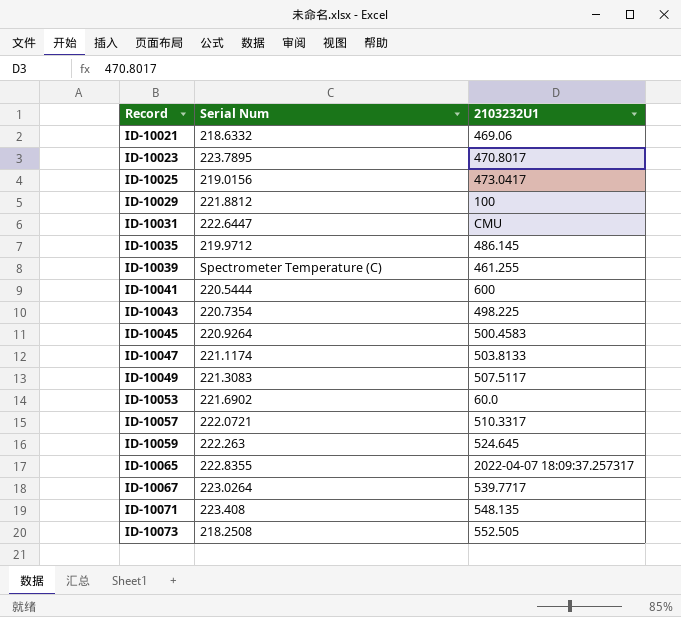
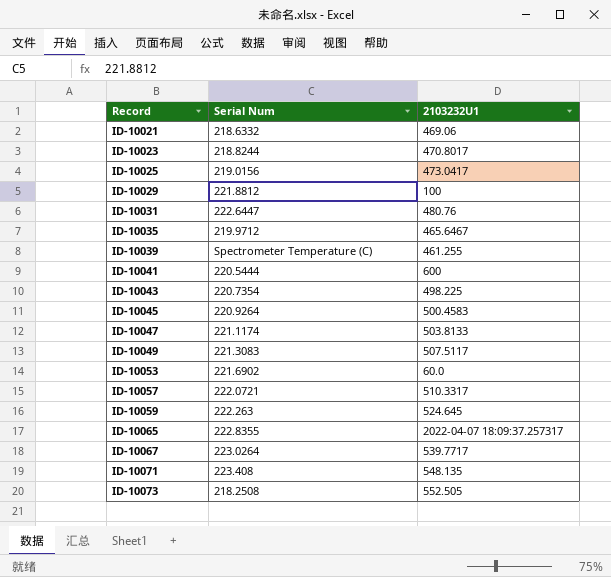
ID-10023 | Serial Num: 223.7895 -> 218.8244
ID-10031 | 2103232U1: CMU -> 480.76
ID-10035 | 2103232U1: 486.145 -> 465.6467

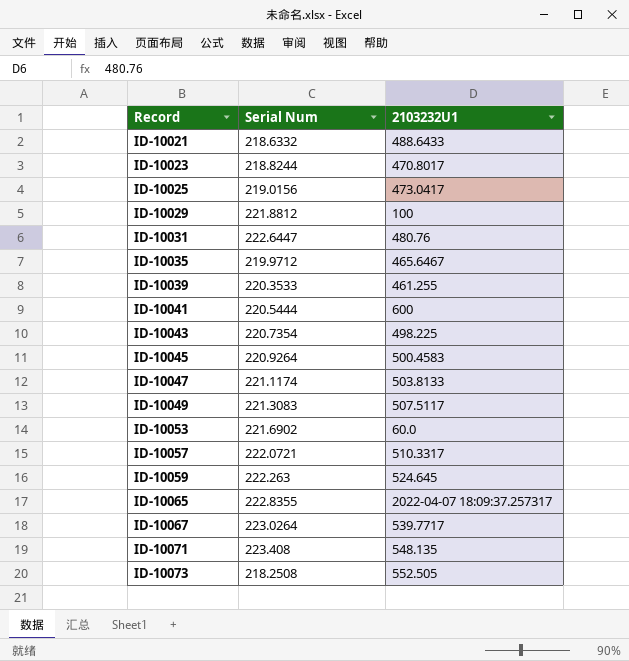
ID-10021 | 2103232U1: 469.06 -> 488.6433
ID-10039 | Serial Num: Spectrometer Temperature (C) -> 220.3533

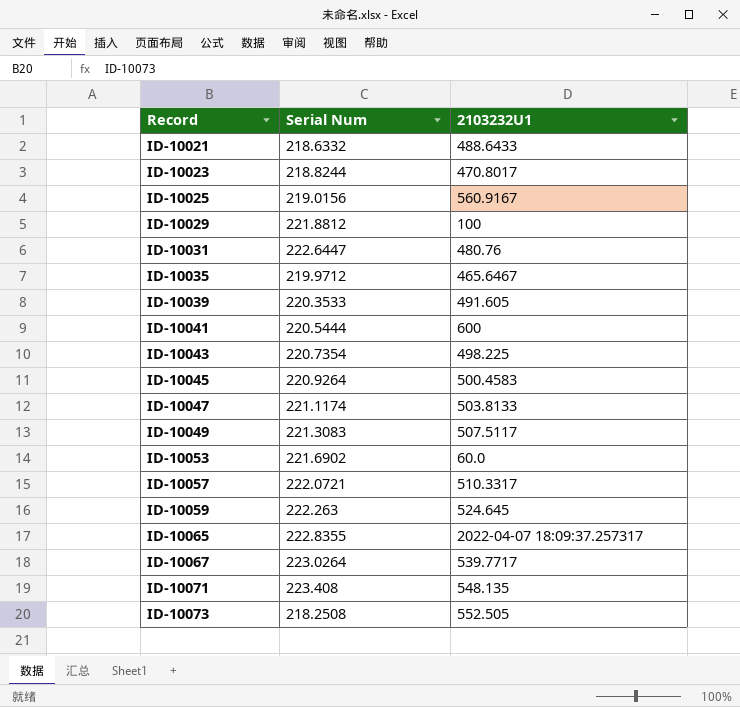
ID-10025 | 2103232U1: 473.0417 -> 560.9167
ID-10039 | 2103232U1: 461.255 -> 491.605

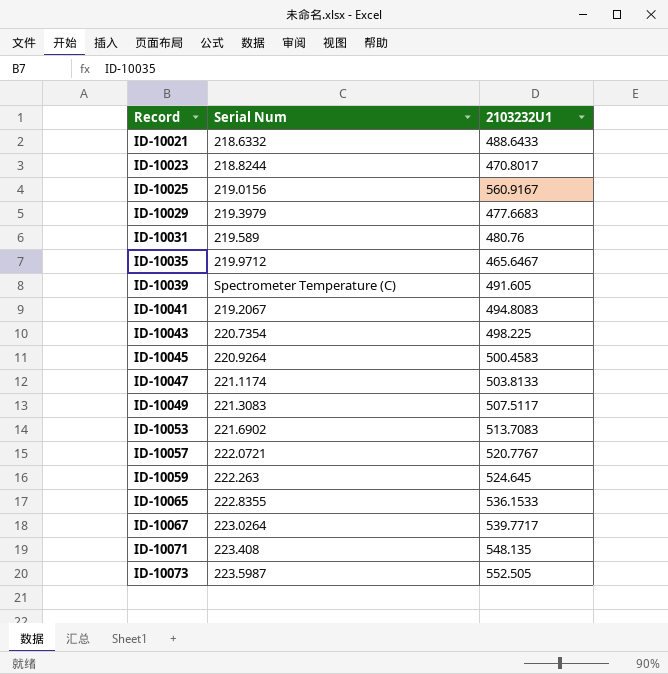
ID-10029 | Serial Num: 221.8812 -> 219.3979
ID-10029 | 2103232U1: 100 -> 477.6683
ID-10031 | Serial Num: 222.6447 -> 219.589
ID-10039 | Serial Num: 220.3533 -> Spectrometer Temperature (C)
ID-10041 | Serial Num: 220.5444 -> 219.2067
ID-10041 | 2103232U1: 600 -> 494.8083
ID-10053 | 2103232U1: 60.0 -> 513.7083
ID-10057 | 2103232U1: 510.3317 -> 520.7767
ID-10065 | 2103232U1: 2022-04-07 18:09:37.257317 -> 536.1533
ID-10073 | Serial Num: 218.2508 -> 223.5987

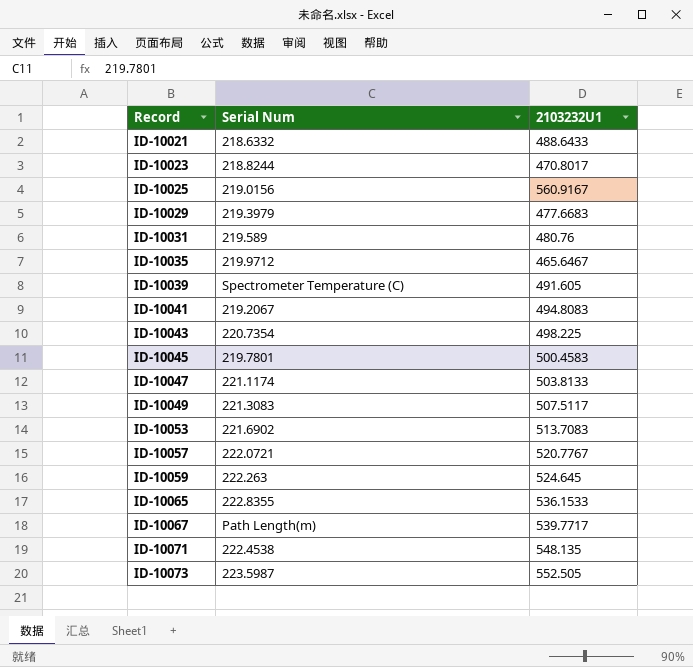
ID-10045 | Serial Num: 220.9264 -> 219.7801
ID-10067 | Serial Num: 223.0264 -> Path Length(m)
ID-10071 | Serial Num: 223.408 -> 222.4538

